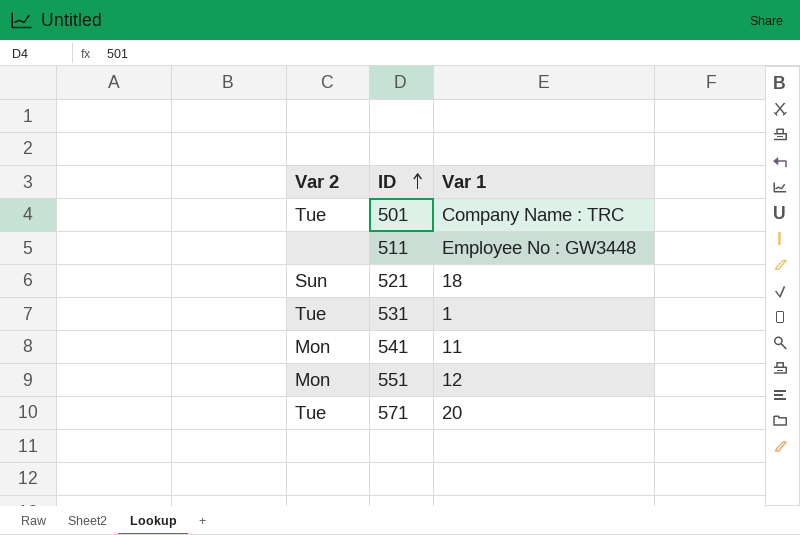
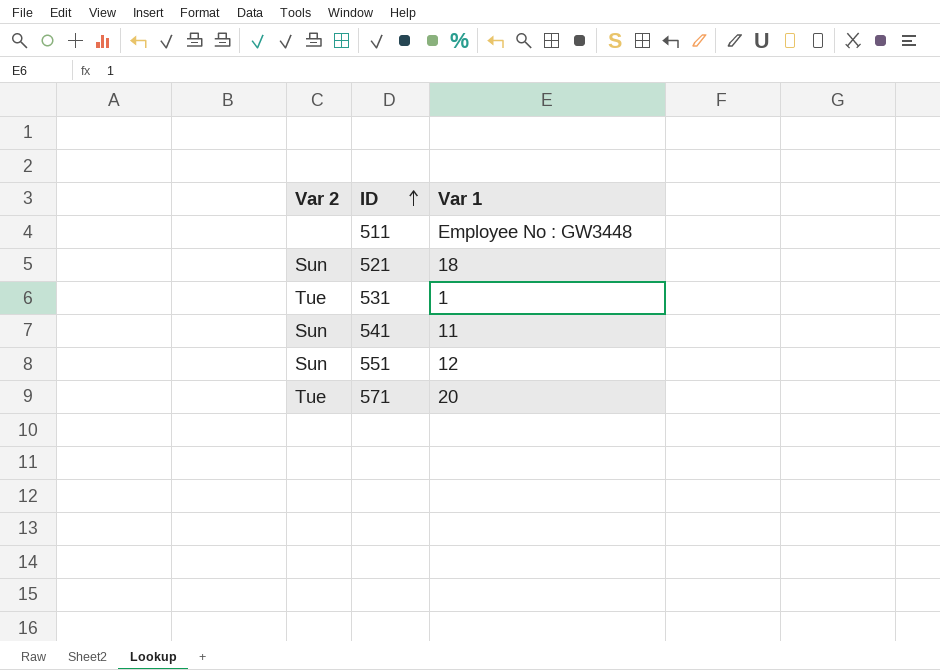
row 501: Tue | Company Name : TRC -> none
541 | Var 2: Mon -> Sun
551 | Var 2: Mon -> Sun

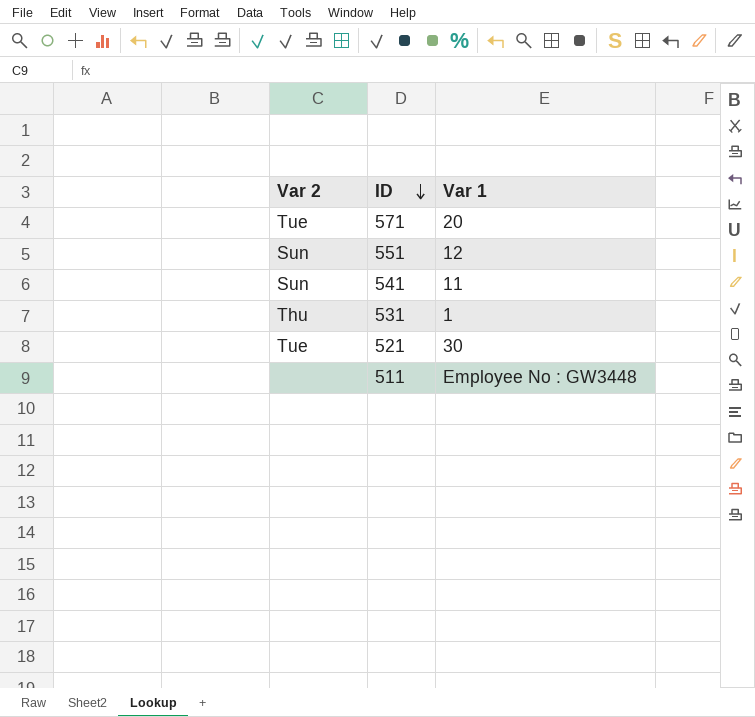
row order: ID ascending -> ID descending
531 | Var 2: Tue -> Thu
521 | Var 2: Sun -> Tue
521 | Var 1: 18 -> 30

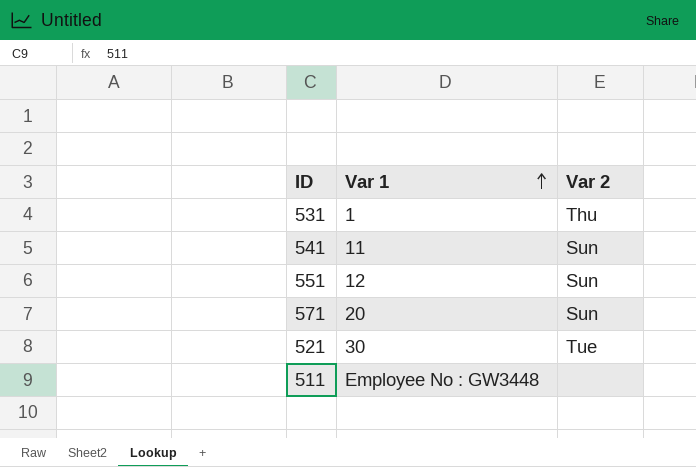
row order: ID descending -> Var 1 ascending
column Var 2 | position: 1 -> 3
571 | Var 2: Tue -> Sun

